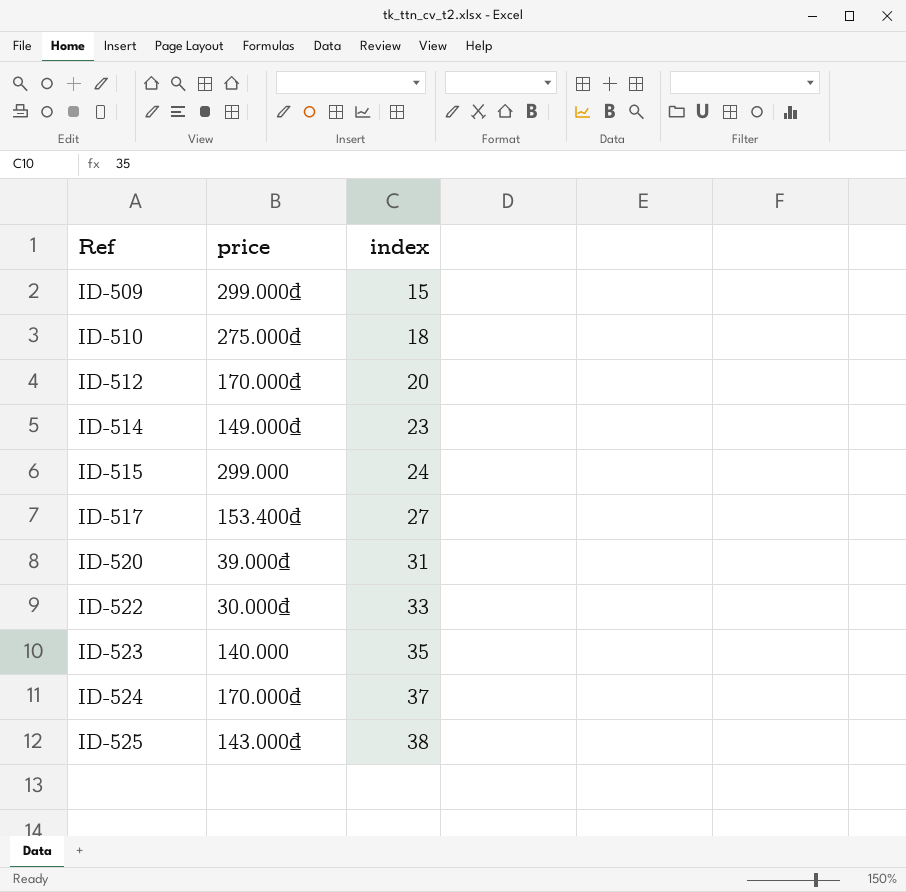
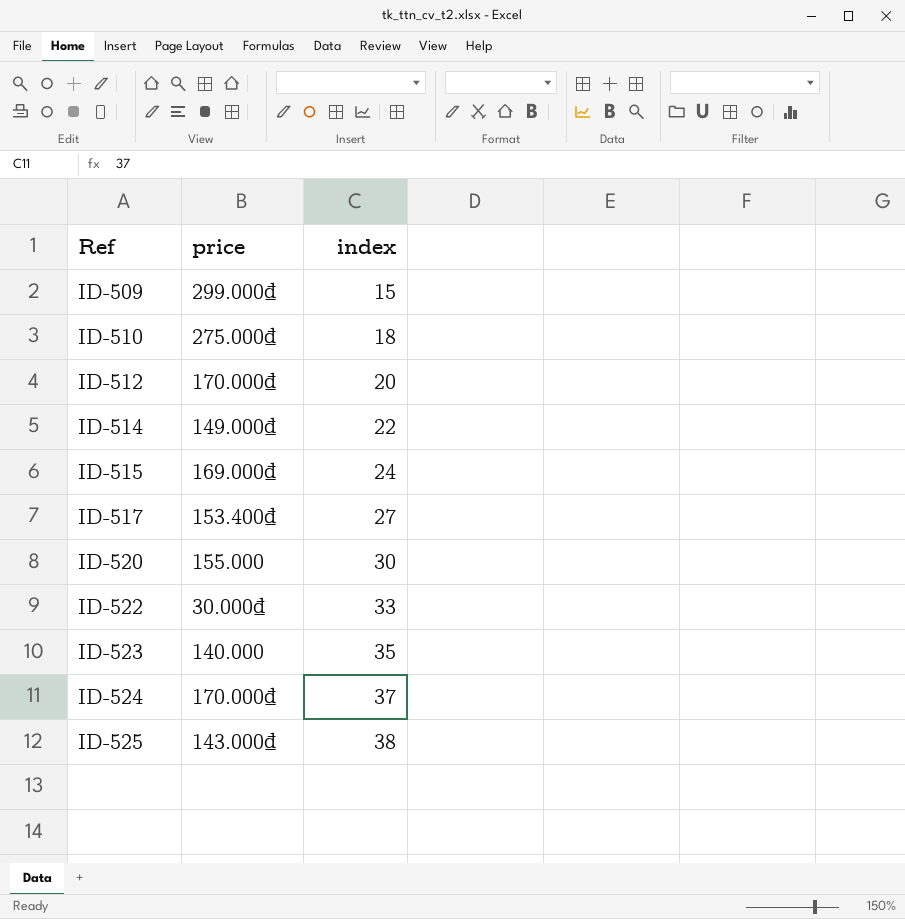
ID-514 | index: 23 -> 22
ID-515 | price: 299.000 -> 169.000₫
ID-520 | price: 39.000₫ -> 155.000
ID-520 | index: 31 -> 30

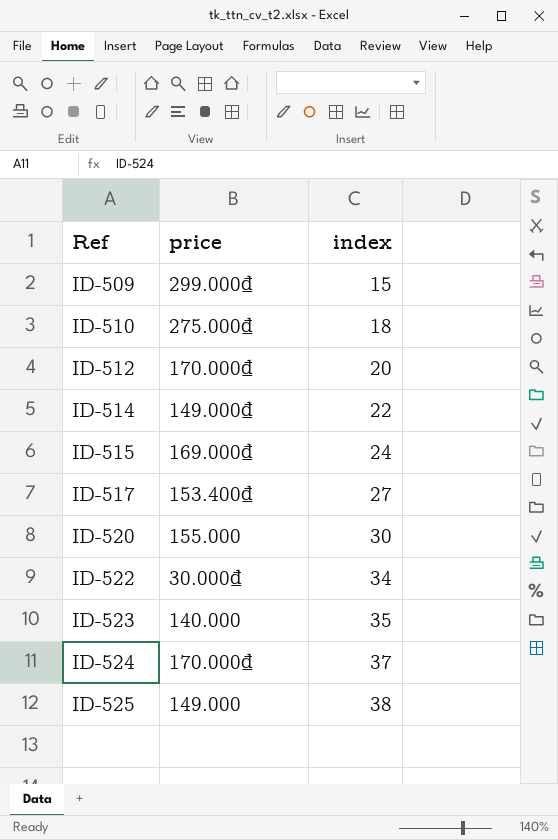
ID-522 | index: 33 -> 34
ID-525 | price: 143.000₫ -> 149.000

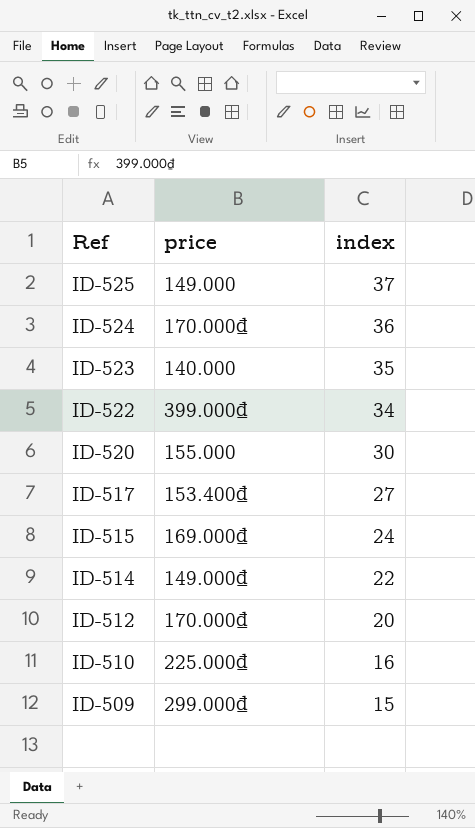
row order: Ref ascending -> Ref descending
ID-525 | index: 38 -> 37
ID-524 | index: 37 -> 36
ID-522 | price: 30.000₫ -> 399.000₫
ID-510 | price: 275.000₫ -> 225.000₫
ID-510 | index: 18 -> 16

